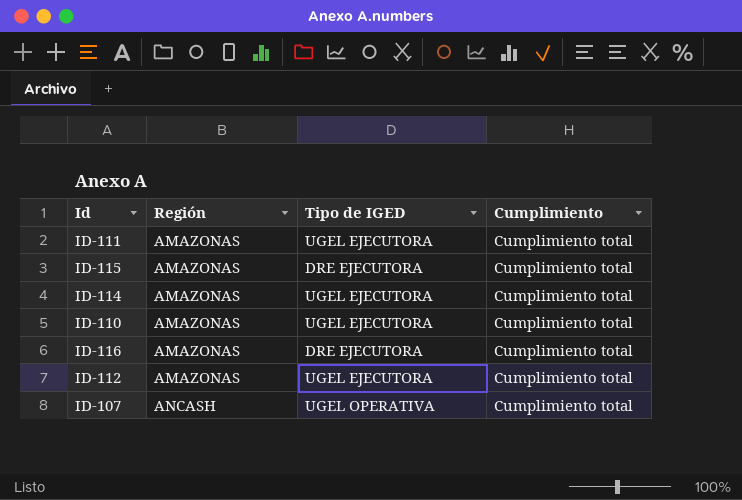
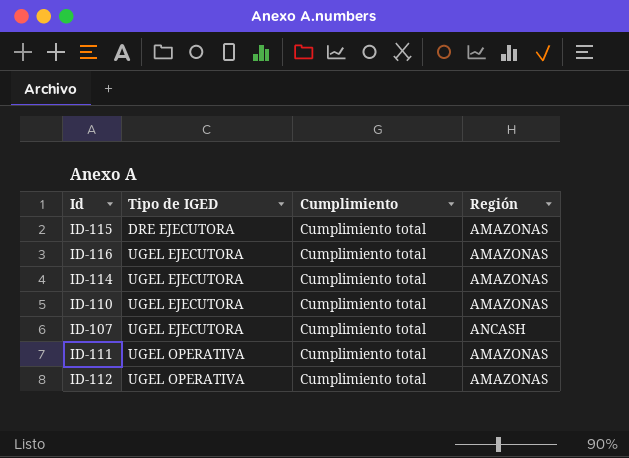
row order: Región ascending -> Tipo de IGED ascending
column Región | position: 2 -> 4
ID-116 | Tipo de IGED: DRE EJECUTORA -> UGEL EJECUTORA
ID-107 | Tipo de IGED: UGEL OPERATIVA -> UGEL EJECUTORA
ID-111 | Tipo de IGED: UGEL EJECUTORA -> UGEL OPERATIVA
ID-112 | Tipo de IGED: UGEL EJECUTORA -> UGEL OPERATIVA

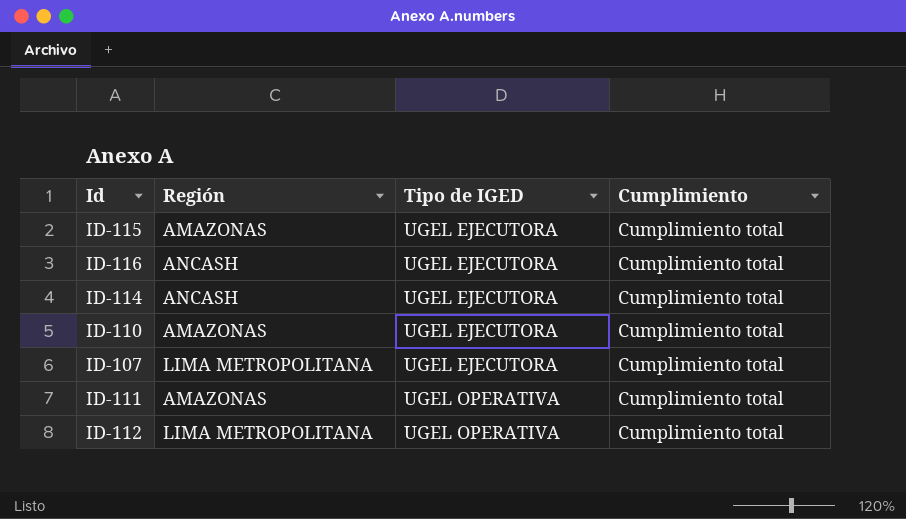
column Región | position: 4 -> 2
ID-115 | Tipo de IGED: DRE EJECUTORA -> UGEL EJECUTORA
ID-116 | Región: AMAZONAS -> ANCASH
ID-114 | Región: AMAZONAS -> ANCASH
ID-107 | Región: ANCASH -> LIMA METROPOLITANA
ID-112 | Región: AMAZONAS -> LIMA METROPOLITANA

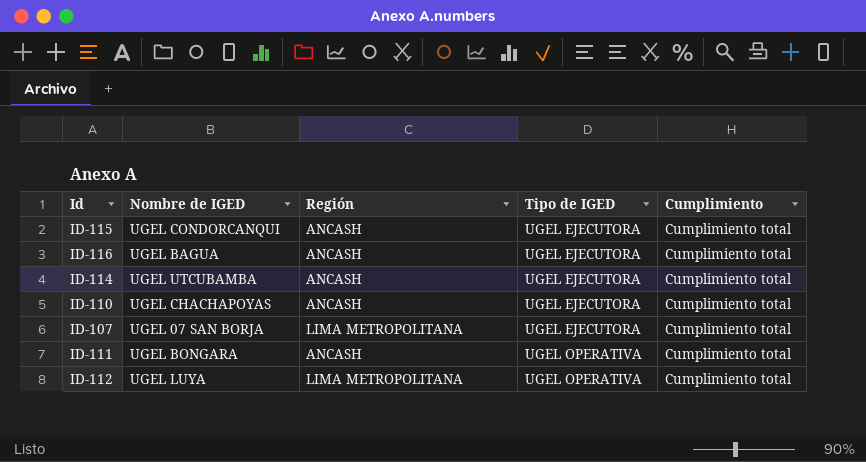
column Nombre de IGED | position: none -> 2
ID-115 | Región: AMAZONAS -> ANCASH
ID-110 | Región: AMAZONAS -> ANCASH
ID-111 | Región: AMAZONAS -> ANCASH

